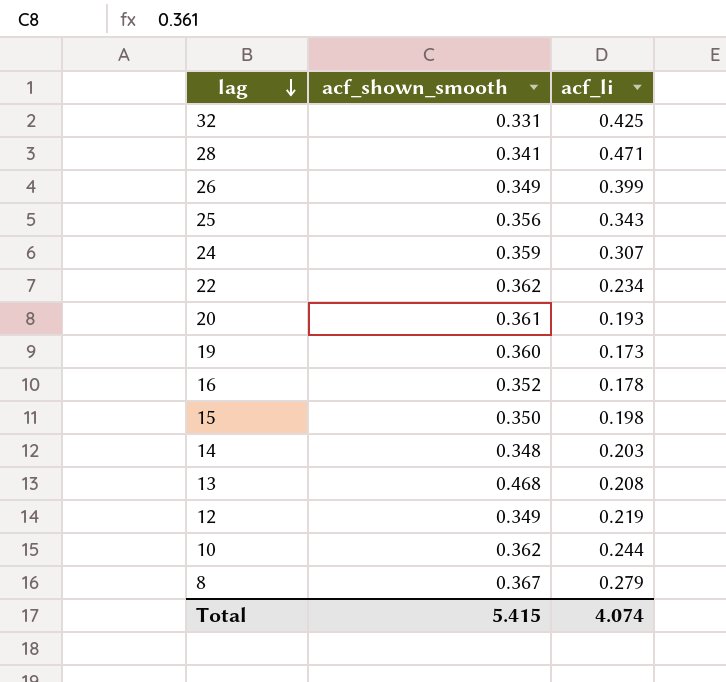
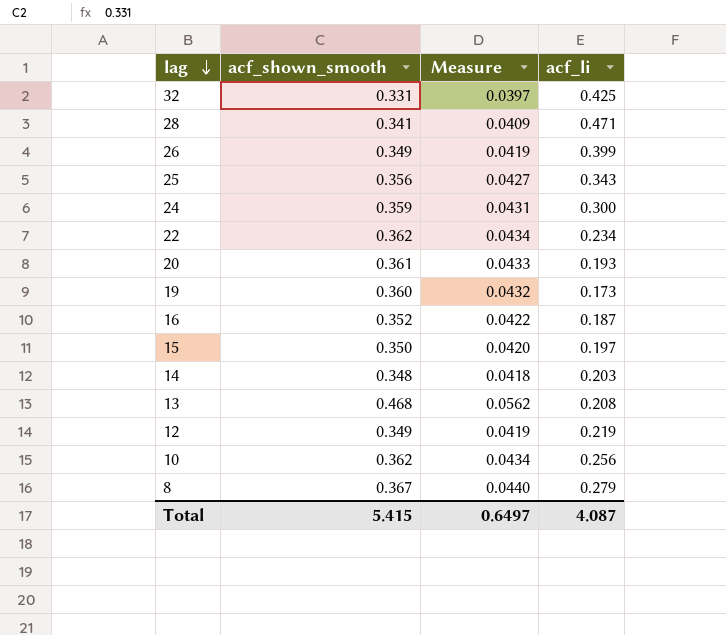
column Measure | formula: none -> [acf_shown_smooth] * 0.12
24 | acf_li: 0.307 -> 0.300
16 | acf_li: 0.178 -> 0.187
15 | acf_li: 0.198 -> 0.197
10 | acf_li: 0.244 -> 0.256
Total | acf_li: 4.074 -> 4.087

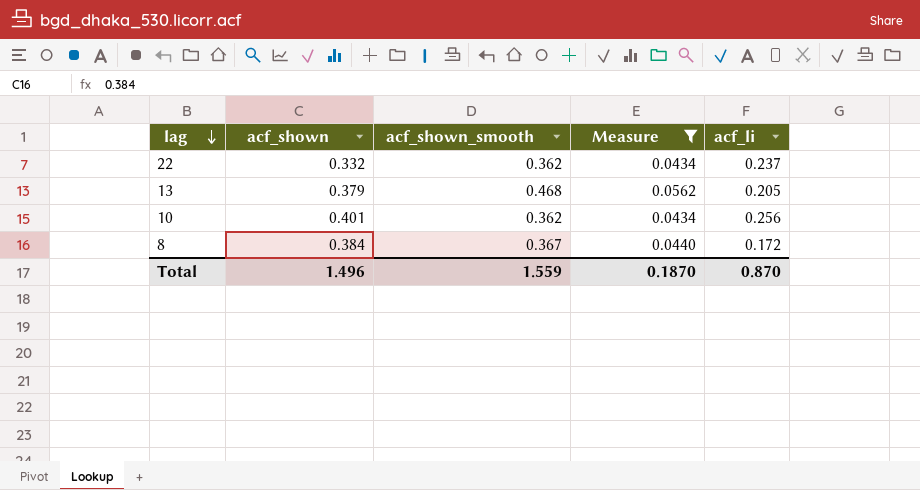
filter: none -> Measure >= 0.0434
column acf_shown | position: none -> 2
22 | acf_li: 0.234 -> 0.237
13 | acf_li: 0.208 -> 0.205
8 | acf_li: 0.279 -> 0.172
Total | acf_shown_smooth: 5.415 -> 1.559
Total | Measure: 0.6497 -> 0.1870
Total | acf_li: 4.087 -> 0.870

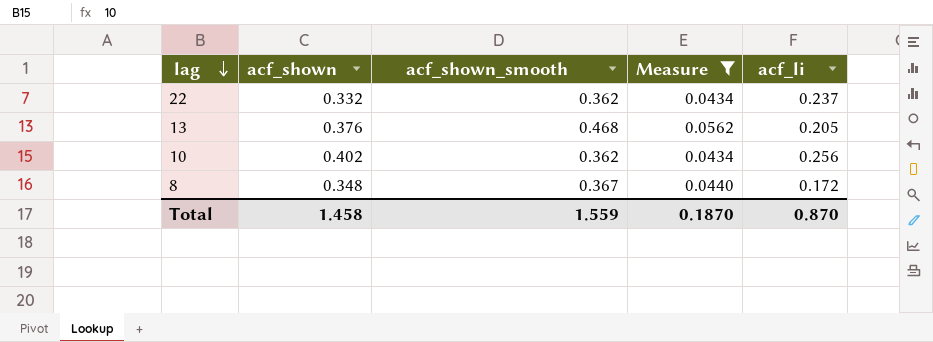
13 | acf_shown: 0.379 -> 0.376
10 | acf_shown: 0.401 -> 0.402
8 | acf_shown: 0.384 -> 0.348
Total | acf_shown: 1.496 -> 1.458

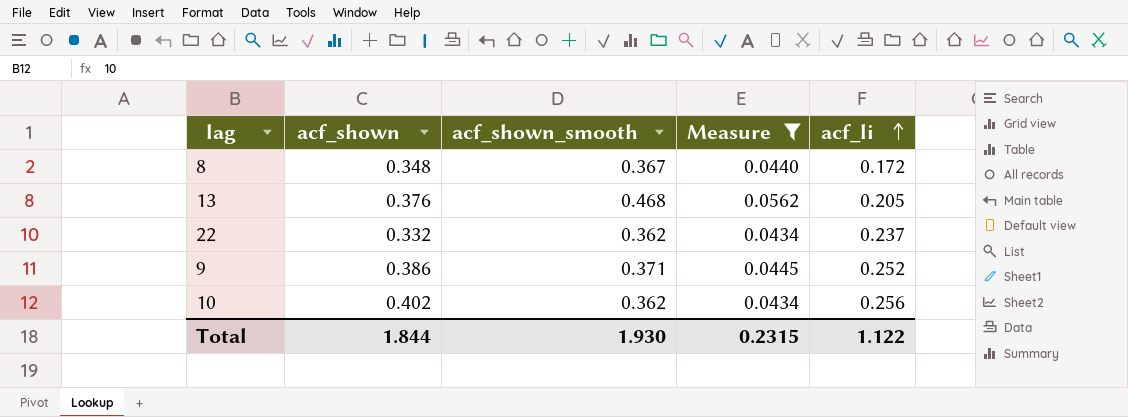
row order: lag descending -> acf_li ascending
row 9: none -> 0.386 | 0.371 | 0.0445 | 0.252
Total | acf_shown: 1.458 -> 1.844
Total | acf_shown_smooth: 1.559 -> 1.930
Total | Measure: 0.1870 -> 0.2315
Total | acf_li: 0.870 -> 1.122

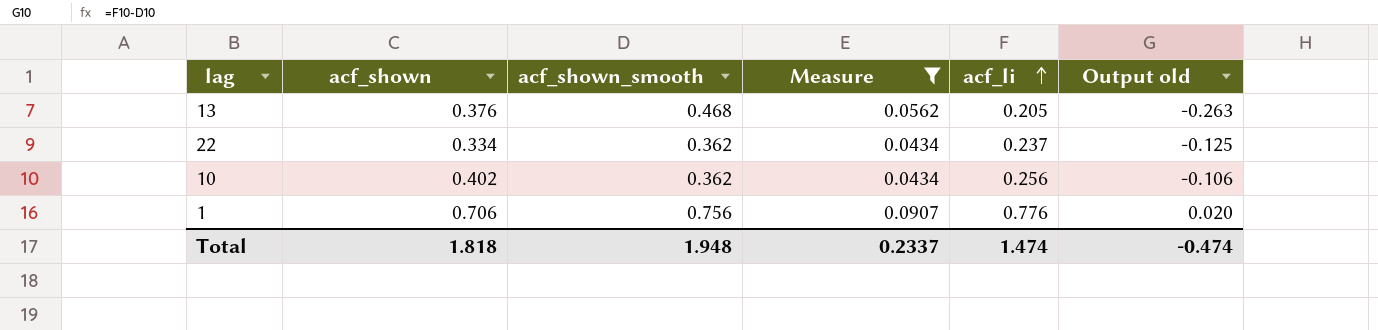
column Output old | formula: none -> [acf_li] - [acf_shown_smooth]
row 8: 0.348 | 0.367 | 0.0440 | 0.172 -> none
row 9: 0.386 | 0.371 | 0.0445 | 0.252 -> none
22 | acf_shown: 0.332 -> 0.334
row 1: none -> 0.706 | 0.756 | 0.0907 | 0.776 | 0.020
Total | acf_shown: 1.844 -> 1.818
Total | acf_shown_smooth: 1.930 -> 1.948
Total | Measure: 0.2315 -> 0.2337
Total | acf_li: 1.122 -> 1.474

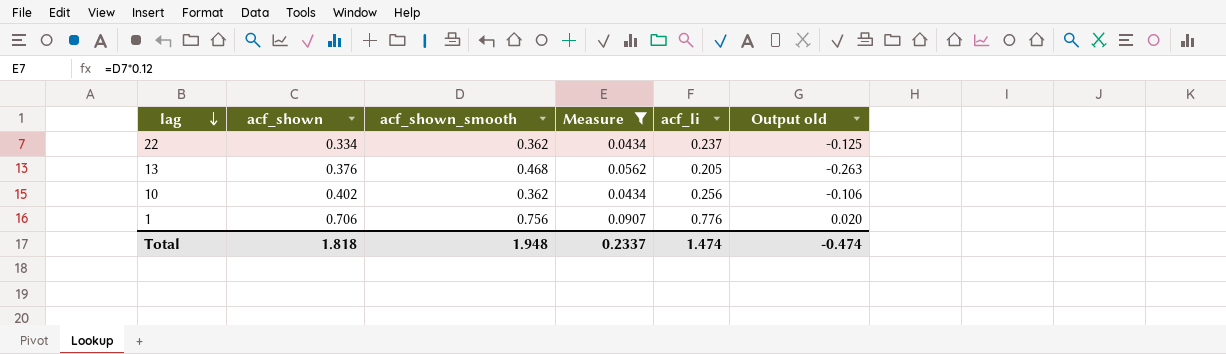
row order: acf_li ascending -> lag descending

